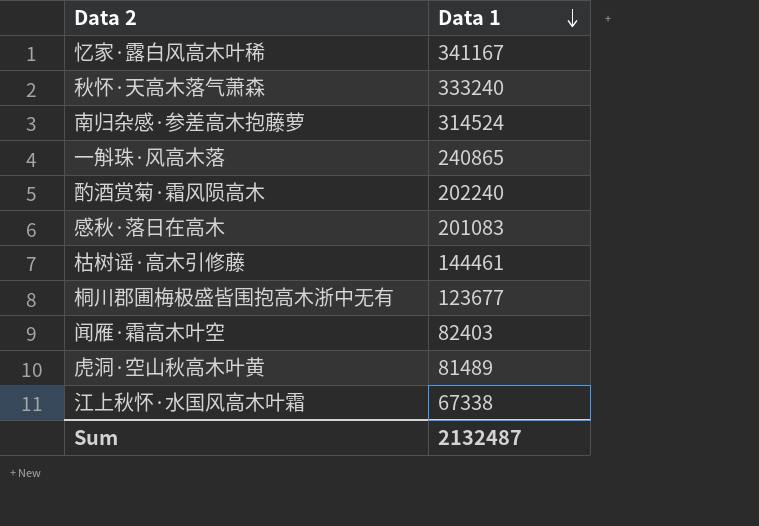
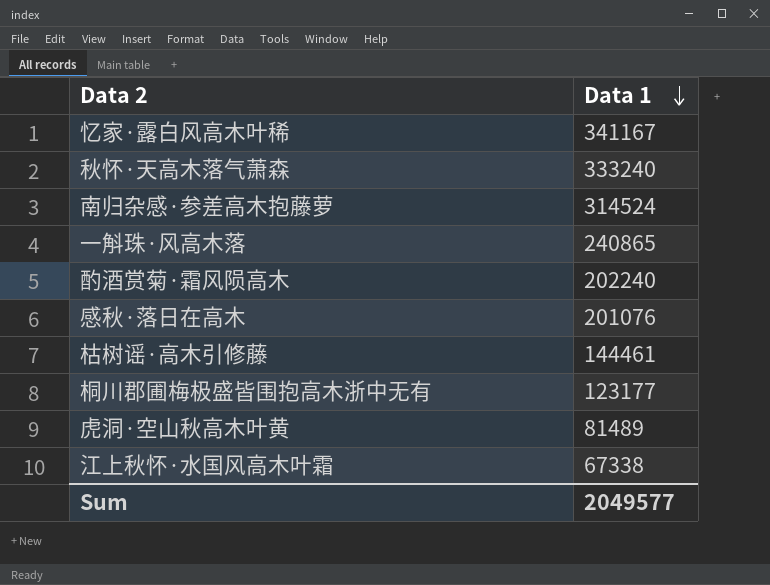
row 闻雁·霜高木叶空: 82403 -> none
感秋·落日在高木 | Data 1: 201083 -> 201076
桐川郡圃梅极盛皆围抱高木浙中无有 | Data 1: 123677 -> 123177
Sum | Data 1: 2132487 -> 2049577

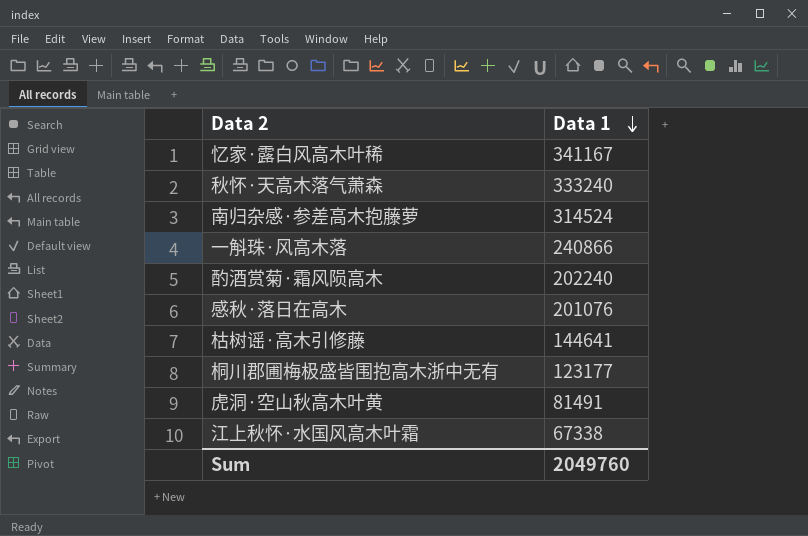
一斛珠·风高木落 | Data 1: 240865 -> 240866
枯树谣·高木引修藤 | Data 1: 144461 -> 144641
虎洞·空山秋高木叶黄 | Data 1: 81489 -> 81491
Sum | Data 1: 2049577 -> 2049760

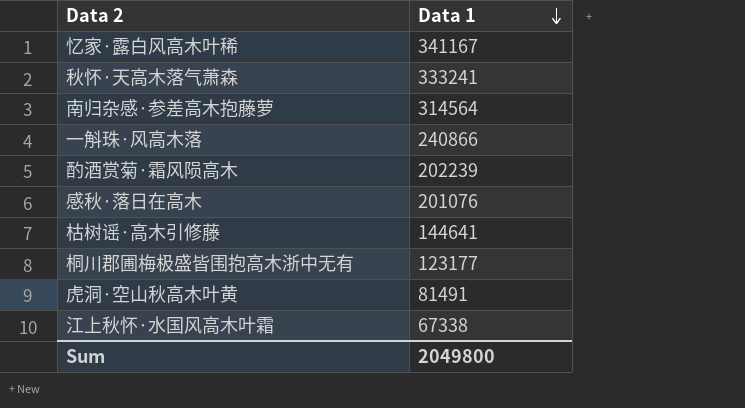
秋怀·天高木落气萧森 | Data 1: 333240 -> 333241
南归杂感·参差高木抱藤萝 | Data 1: 314524 -> 314564
酌酒赏菊·霜风陨高木 | Data 1: 202240 -> 202239
Sum | Data 1: 2049760 -> 2049800

